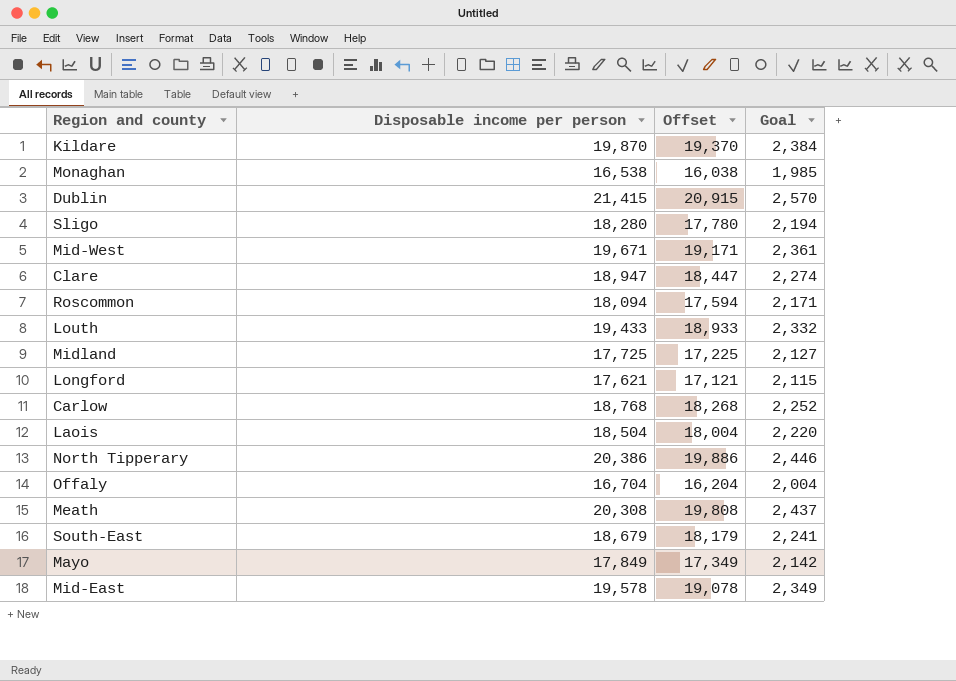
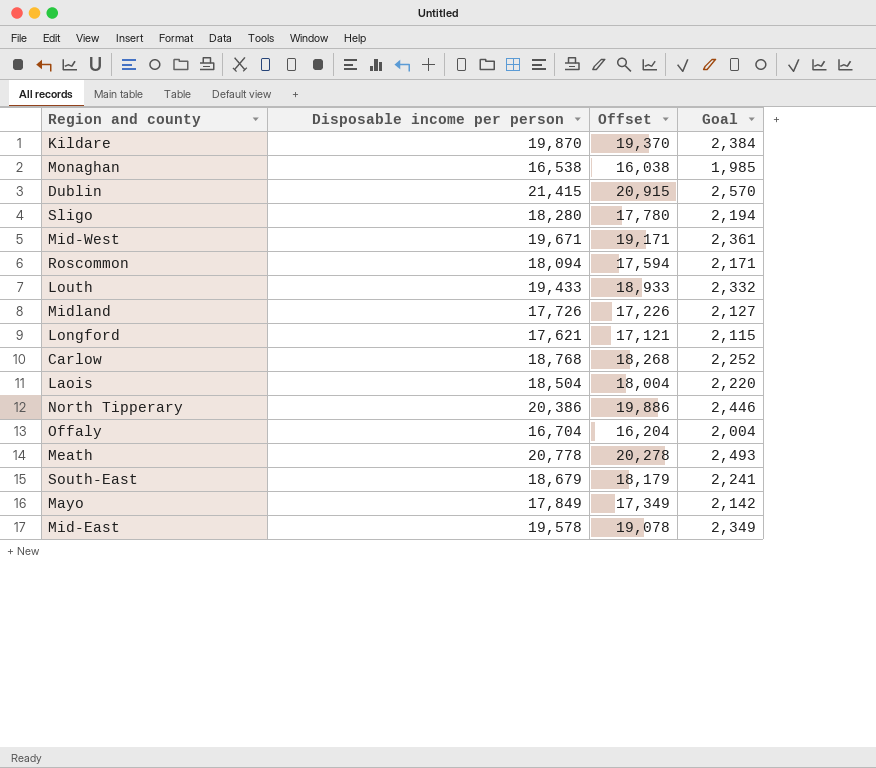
row Clare: 18,947 | 18,447 | 2,274 -> none
Midland | Disposable income per person: 17,725 -> 17,726
Midland | Offset: 17,225 -> 17,226
Meath | Disposable income per person: 20,308 -> 20,778
Meath | Offset: 19,808 -> 20,278
Meath | Goal: 2,437 -> 2,493

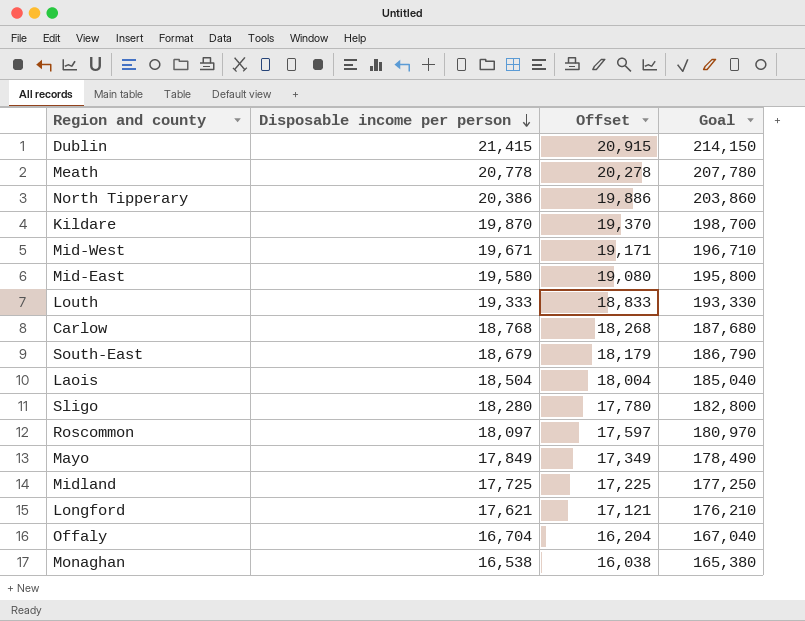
row order: none -> Disposable income per person descending
column Goal | formula: [Disposable income per person] * 0.12 -> [Disposable income per person] * 10
Mid-East | Disposable income per person: 19,578 -> 19,580
Mid-East | Offset: 19,078 -> 19,080
Louth | Disposable income per person: 19,433 -> 19,333
Louth | Offset: 18,933 -> 18,833
Roscommon | Disposable income per person: 18,094 -> 18,097
Roscommon | Offset: 17,594 -> 17,597
Midland | Disposable income per person: 17,726 -> 17,725
Midland | Offset: 17,226 -> 17,225

